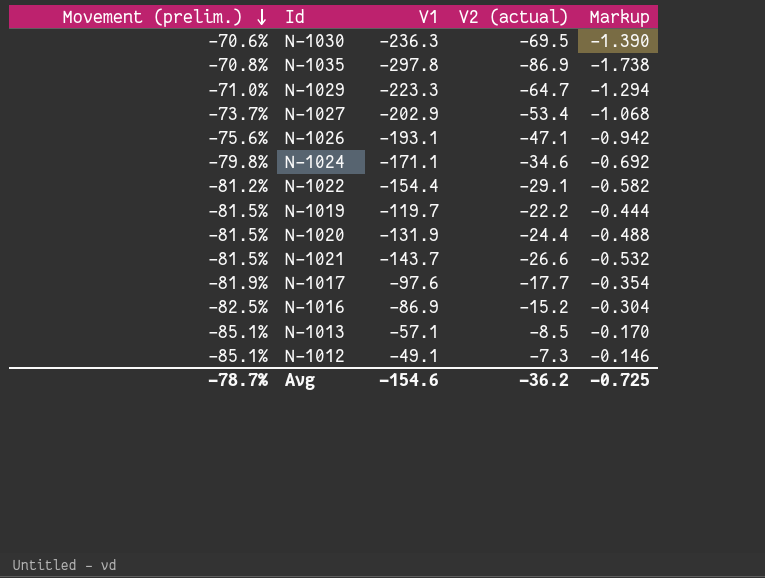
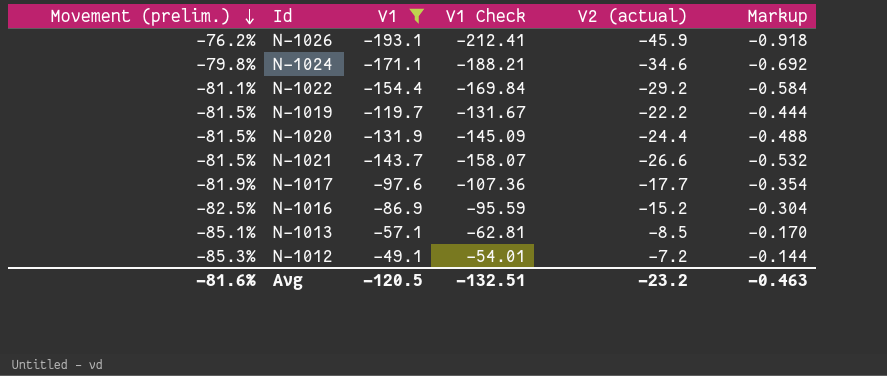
filter: none -> V1 >= -193.1
column V1 Check | formula: none -> [V1] * 1.1
N-1026 | Movement (prelim.): -75.6% -> -76.2%
N-1026 | V2 (actual): -47.1 -> -45.9
N-1026 | Markup: -0.942 -> -0.918
N-1022 | Movement (prelim.): -81.2% -> -81.1%
N-1022 | V2 (actual): -29.1 -> -29.2
N-1022 | Markup: -0.582 -> -0.584
N-1012 | Movement (prelim.): -85.1% -> -85.3%
N-1012 | V2 (actual): -7.3 -> -7.2
N-1012 | Markup: -0.146 -> -0.144
Avg | Movement (prelim.): -78.7% -> -81.6%
Avg | V1: -154.6 -> -120.5
Avg | V2 (actual): -36.2 -> -23.2
Avg | Markup: -0.725 -> -0.463

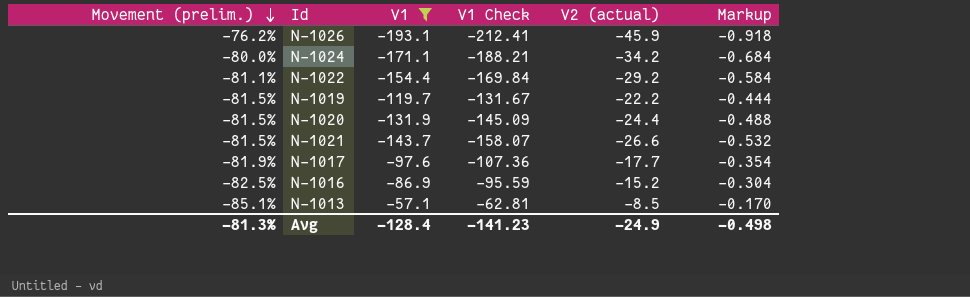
row N-1012: -85.3% | -49.1 | -54.01 | -7.2 | -0.144 -> none
N-1024 | Movement (prelim.): -79.8% -> -80.0%
N-1024 | V2 (actual): -34.6 -> -34.2
N-1024 | Markup: -0.692 -> -0.684
Avg | Movement (prelim.): -81.6% -> -81.3%
Avg | V1: -120.5 -> -128.4
Avg | V1 Check: -132.51 -> -141.23
Avg | V2 (actual): -23.2 -> -24.9
Avg | Markup: -0.463 -> -0.498

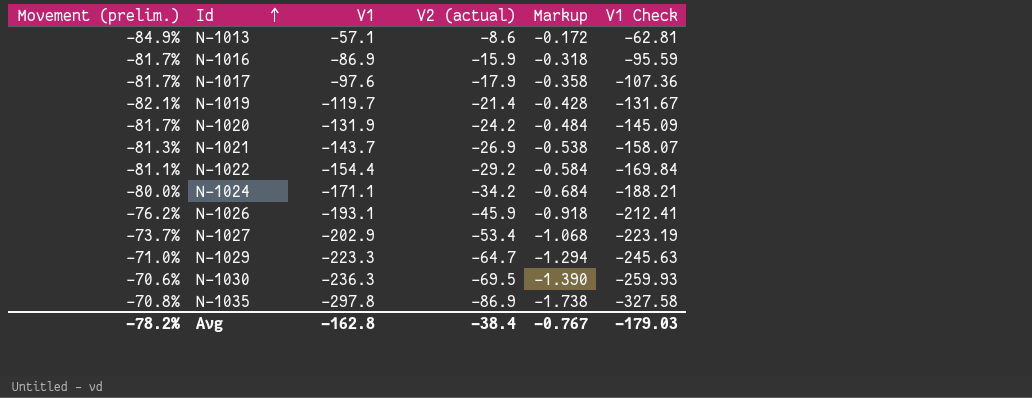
filter: V1 >= -193.1 -> none
row order: Movement (prelim.) descending -> Id ascending
column V1 Check | position: 4 -> 6
N-1013 | Movement (prelim.): -85.1% -> -84.9%
N-1013 | V2 (actual): -8.5 -> -8.6
N-1013 | Markup: -0.170 -> -0.172
N-1016 | Movement (prelim.): -82.5% -> -81.7%
N-1016 | V2 (actual): -15.2 -> -15.9
N-1016 | Markup: -0.304 -> -0.318
N-1017 | Movement (prelim.): -81.9% -> -81.7%
N-1017 | V2 (actual): -17.7 -> -17.9
N-1017 | Markup: -0.354 -> -0.358
N-1019 | Movement (prelim.): -81.5% -> -82.1%
N-1019 | V2 (actual): -22.2 -> -21.4
N-1019 | Markup: -0.444 -> -0.428
N-1020 | Movement (prelim.): -81.5% -> -81.7%
N-1020 | V2 (actual): -24.4 -> -24.2
N-1020 | Markup: -0.488 -> -0.484
N-1021 | Movement (prelim.): -81.5% -> -81.3%
N-1021 | V2 (actual): -26.6 -> -26.9
N-1021 | Markup: -0.532 -> -0.538
Avg | Movement (prelim.): -81.3% -> -78.2%
Avg | V1: -128.4 -> -162.8
Avg | V2 (actual): -24.9 -> -38.4
Avg | Markup: -0.498 -> -0.767
Avg | V1 Check: -141.23 -> -179.03

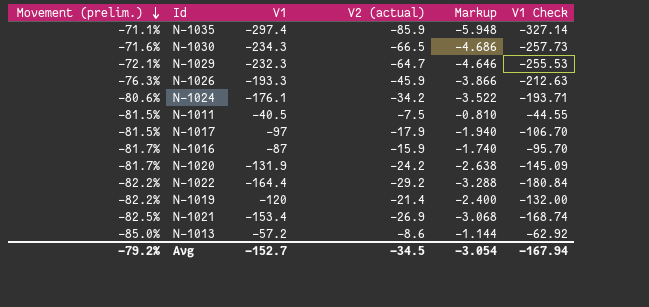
row order: Id ascending -> Movement (prelim.) descending
column Markup | formula: [V2 (actual)] * 0.02 -> [V1] * 0.02
row N-1027: -73.7% | -202.9 | -53.4 | -1.068 | -223.19 -> none
N-1035 | Movement (prelim.): -70.8% -> -71.1%
N-1035 | V1: -297.8 -> -297.4
N-1035 | V2 (actual): -86.9 -> -85.9
N-1035 | V1 Check: -327.58 -> -327.14
N-1030 | Movement (prelim.): -70.6% -> -71.6%
N-1030 | V1: -236.3 -> -234.3
N-1030 | V2 (actual): -69.5 -> -66.5
N-1030 | V1 Check: -259.93 -> -257.73
N-1029 | Movement (prelim.): -71.0% -> -72.1%
N-1029 | V1: -223.3 -> -232.3
N-1029 | V1 Check: -245.63 -> -255.53
N-1026 | Movement (prelim.): -76.2% -> -76.3%
N-1026 | V1: -193.1 -> -193.3
N-1026 | V1 Check: -212.41 -> -212.63
N-1024 | Movement (prelim.): -80.0% -> -80.6%
N-1024 | V1: -171.1 -> -176.1
N-1024 | V1 Check: -188.21 -> -193.71
row N-1011: none -> -81.5% | -40.5 | -7.5 | -0.810 | -44.55
N-1017 | Movement (prelim.): -81.7% -> -81.5%
N-1017 | V1: -97.6 -> -97
N-1017 | V1 Check: -107.36 -> -106.70
N-1016 | V1: -86.9 -> -87
N-1016 | V1 Check: -95.59 -> -95.70
N-1022 | Movement (prelim.): -81.1% -> -82.2%
N-1022 | V1: -154.4 -> -164.4
N-1022 | V1 Check: -169.84 -> -180.84
N-1019 | Movement (prelim.): -82.1% -> -82.2%
N-1019 | V1: -119.7 -> -120
N-1019 | V1 Check: -131.67 -> -132.00
N-1021 | Movement (prelim.): -81.3% -> -82.5%
N-1021 | V1: -143.7 -> -153.4
N-1021 | V1 Check: -158.07 -> -168.74
N-1013 | Movement (prelim.): -84.9% -> -85.0%
N-1013 | V1: -57.1 -> -57.2
N-1013 | V1 Check: -62.81 -> -62.92
Avg | Movement (prelim.): -78.2% -> -79.2%
Avg | V1: -162.8 -> -152.7
Avg | V2 (actual): -38.4 -> -34.5
Avg | Markup: -0.767 -> -3.054
Avg | V1 Check: -179.03 -> -167.94

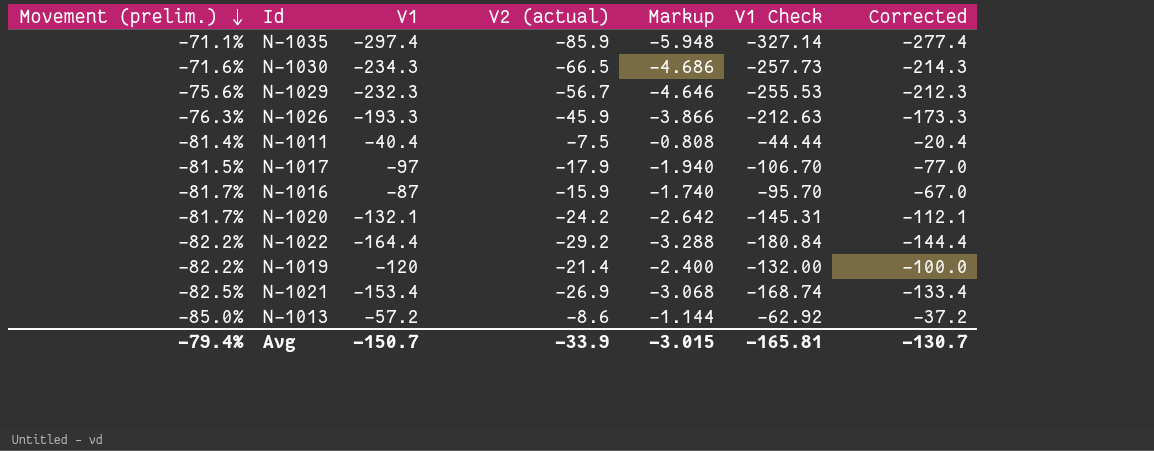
column Corrected | formula: none -> [V1] + 20
row N-1024: -80.6% | -176.1 | -34.2 | -3.522 | -193.71 -> none
N-1029 | Movement (prelim.): -72.1% -> -75.6%
N-1029 | V2 (actual): -64.7 -> -56.7
N-1011 | Movement (prelim.): -81.5% -> -81.4%
N-1011 | V1: -40.5 -> -40.4
N-1011 | Markup: -0.810 -> -0.808
N-1011 | V1 Check: -44.55 -> -44.44
N-1020 | V1: -131.9 -> -132.1
N-1020 | Markup: -2.638 -> -2.642
N-1020 | V1 Check: -145.09 -> -145.31
Avg | Movement (prelim.): -79.2% -> -79.4%
Avg | V1: -152.7 -> -150.7
Avg | V2 (actual): -34.5 -> -33.9
Avg | Markup: -3.054 -> -3.015
Avg | V1 Check: -167.94 -> -165.81

